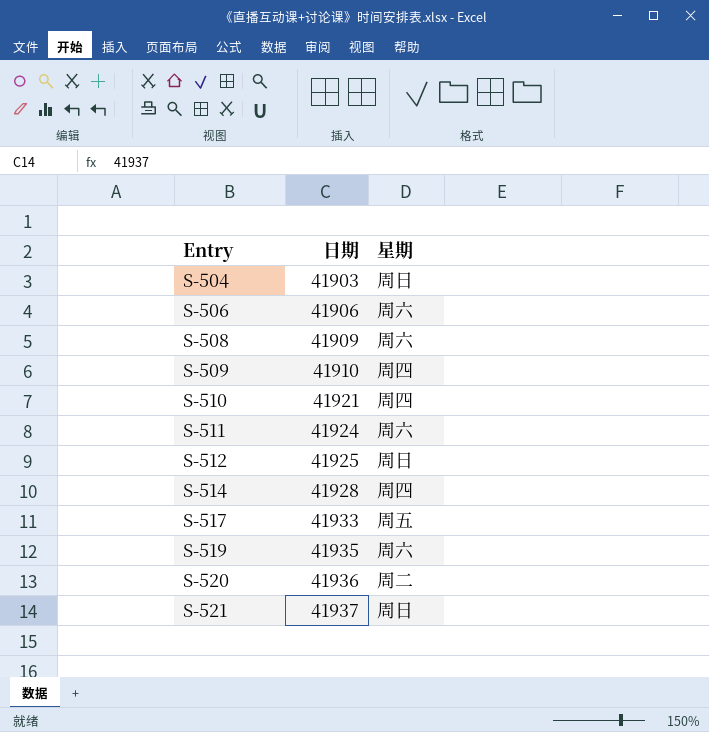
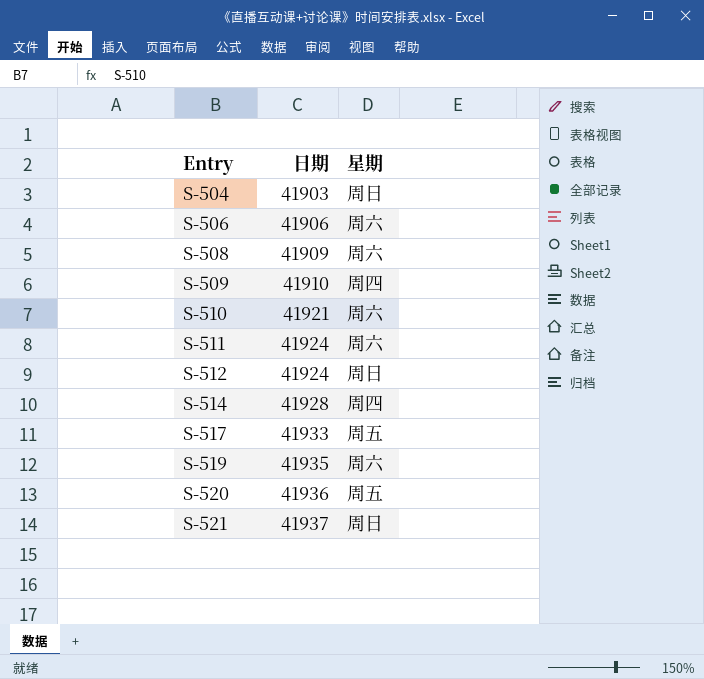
S-510 | 星期: 周四 -> 周六
S-512 | 日期: 41925 -> 41924
S-520 | 星期: 周二 -> 周五

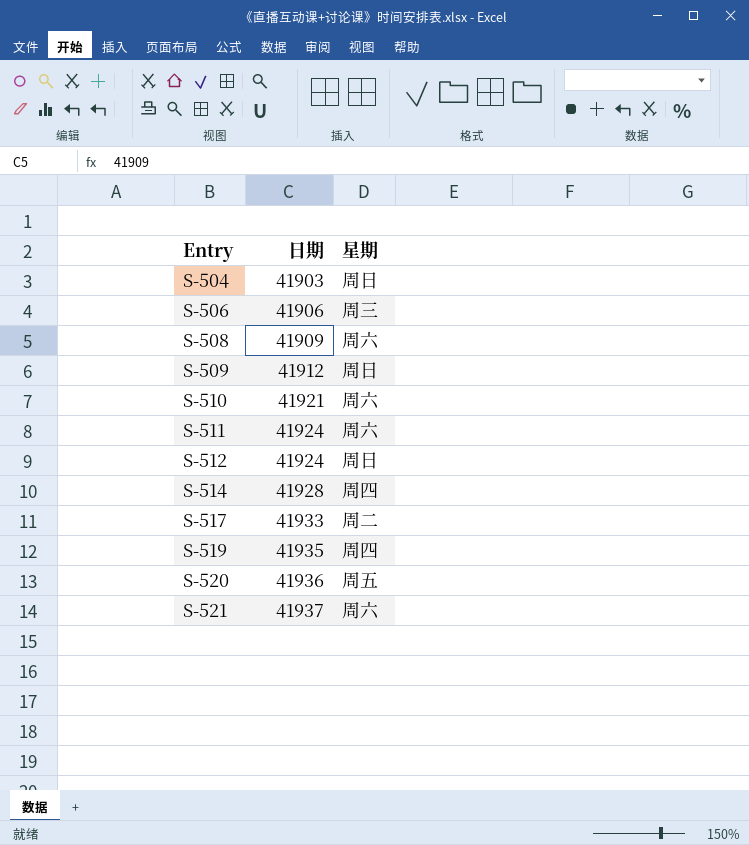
S-506 | 星期: 周六 -> 周三
S-509 | 日期: 41910 -> 41912
S-509 | 星期: 周四 -> 周日
S-517 | 星期: 周五 -> 周二
S-519 | 星期: 周六 -> 周四
S-521 | 星期: 周日 -> 周六

